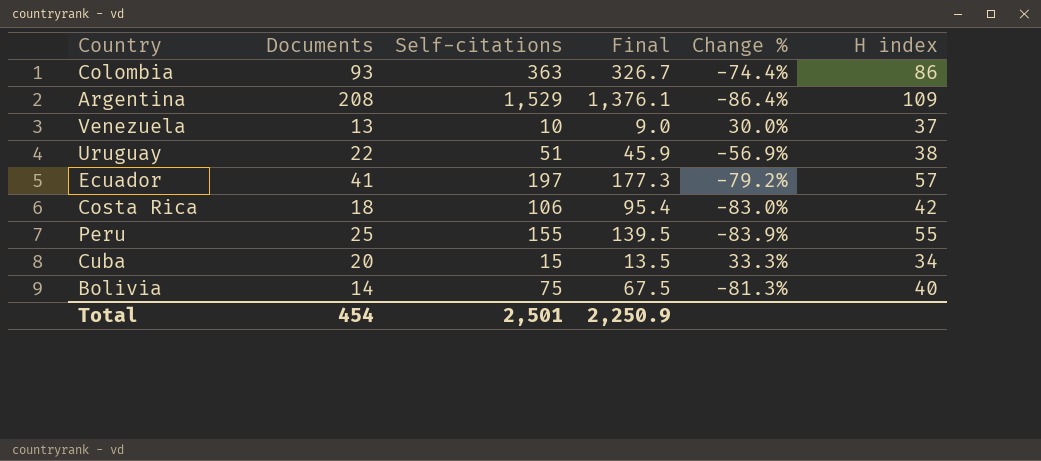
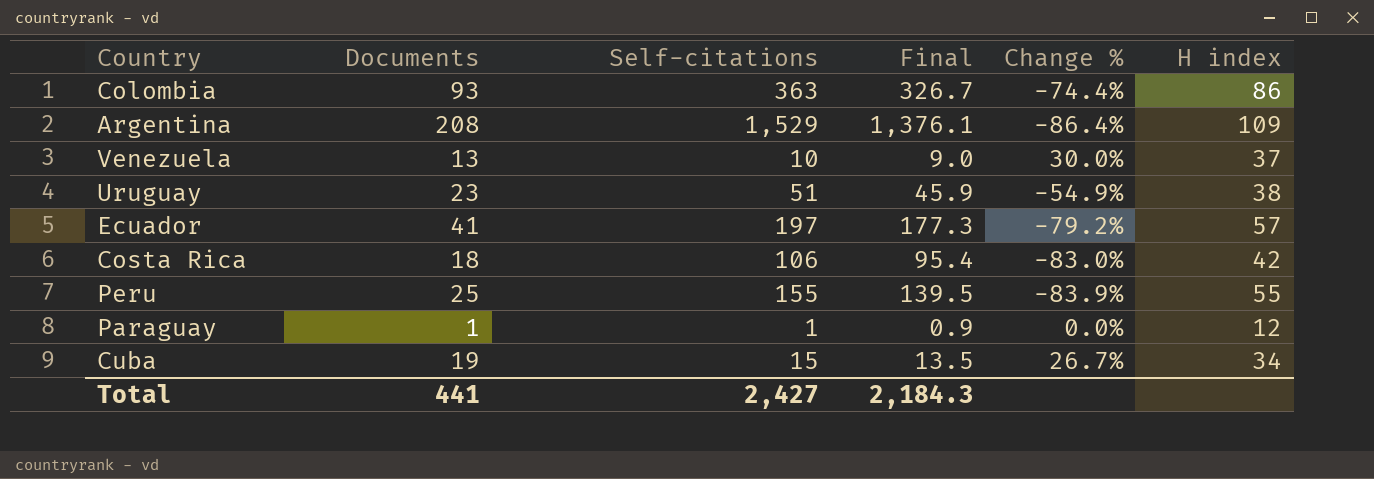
row Bolivia: 14 | 75 | 67.5 | -81.3% | 40 -> none
Uruguay | Documents: 22 -> 23
Uruguay | Change %: -56.9% -> -54.9%
row Paraguay: none -> 1 | 1 | 0.9 | 0.0% | 12
Cuba | Documents: 20 -> 19
Cuba | Change %: 33.3% -> 26.7%
Total | Documents: 454 -> 441
Total | Self-citations: 2,501 -> 2,427
Total | Final: 2,250.9 -> 2,184.3

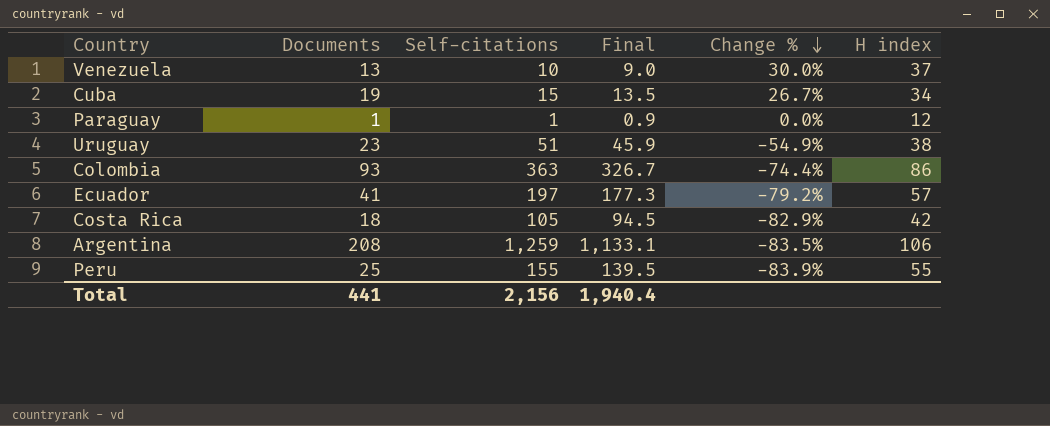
row order: none -> Change % descending
Costa Rica | Self-citations: 106 -> 105
Costa Rica | Final: 95.4 -> 94.5
Costa Rica | Change %: -83.0% -> -82.9%
Argentina | Self-citations: 1,529 -> 1,259
Argentina | Final: 1,376.1 -> 1,133.1
Argentina | Change %: -86.4% -> -83.5%
Argentina | H index: 109 -> 106
Total | Self-citations: 2,427 -> 2,156
Total | Final: 2,184.3 -> 1,940.4

